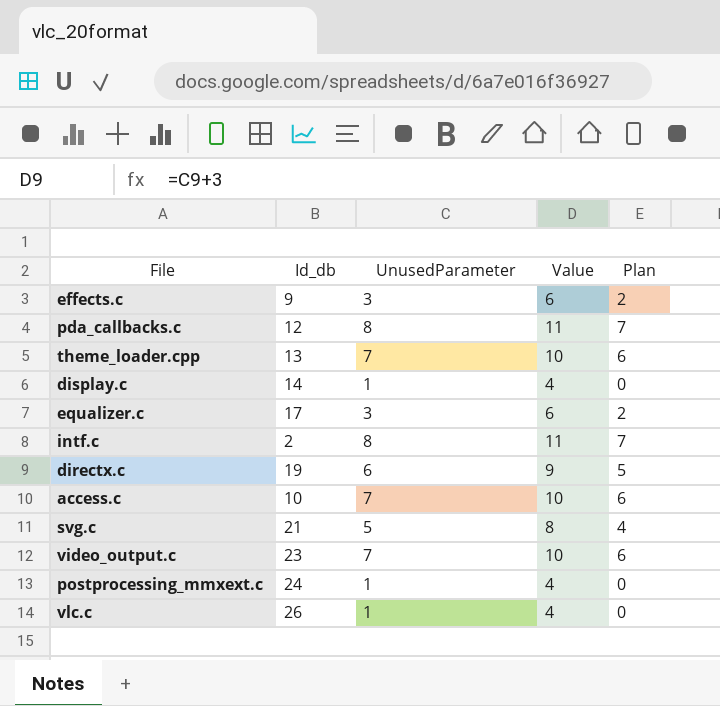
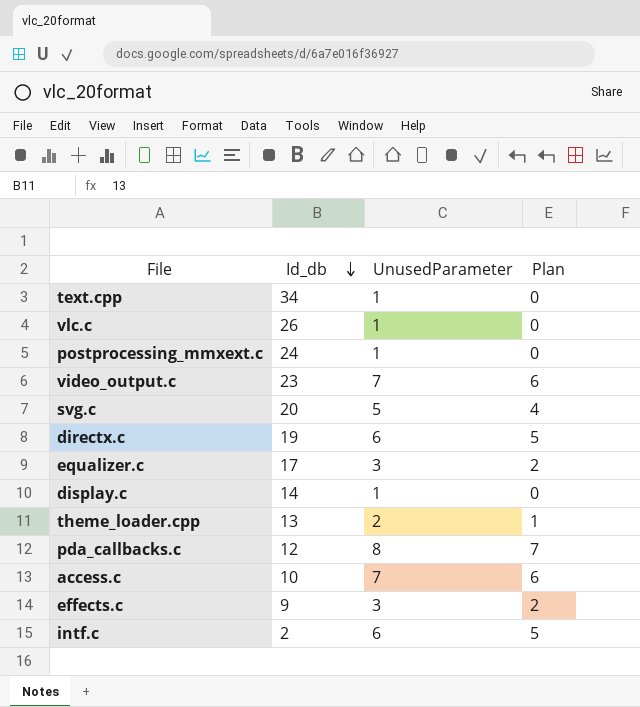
row order: none -> Id_db descending
column Value | formula: [UnusedParameter] + 3 -> none
row text.cpp: none -> 34 | 1 | 0
svg.c | Id_db: 21 -> 20
theme_loader.cpp | UnusedParameter: 7 -> 2
theme_loader.cpp | Plan: 6 -> 1
intf.c | UnusedParameter: 8 -> 6
intf.c | Plan: 7 -> 5

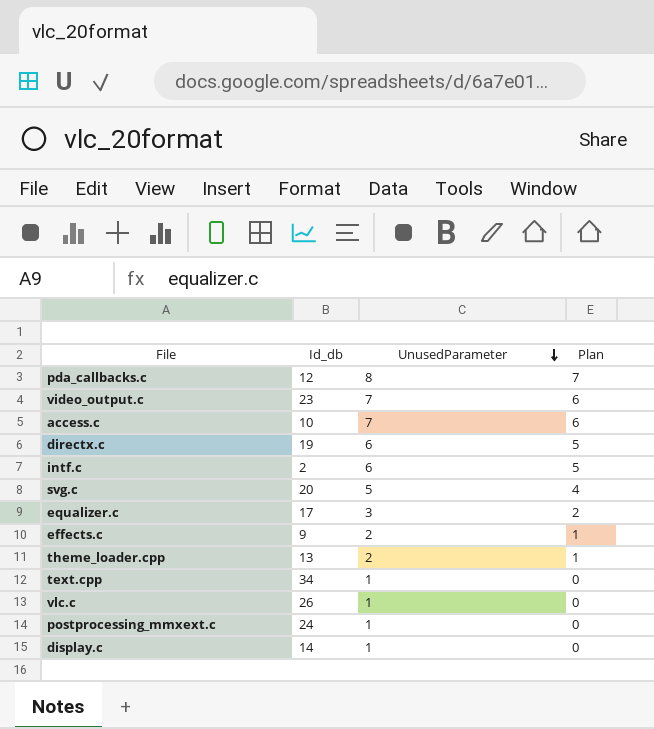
row order: Id_db descending -> UnusedParameter descending
effects.c | UnusedParameter: 3 -> 2
effects.c | Plan: 2 -> 1

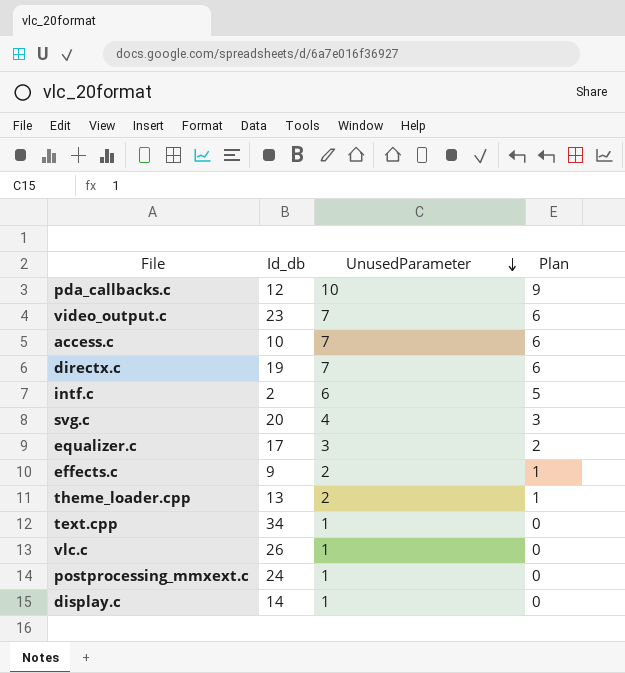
pda_callbacks.c | UnusedParameter: 8 -> 10
pda_callbacks.c | Plan: 7 -> 9
directx.c | UnusedParameter: 6 -> 7
directx.c | Plan: 5 -> 6
svg.c | UnusedParameter: 5 -> 4
svg.c | Plan: 4 -> 3

